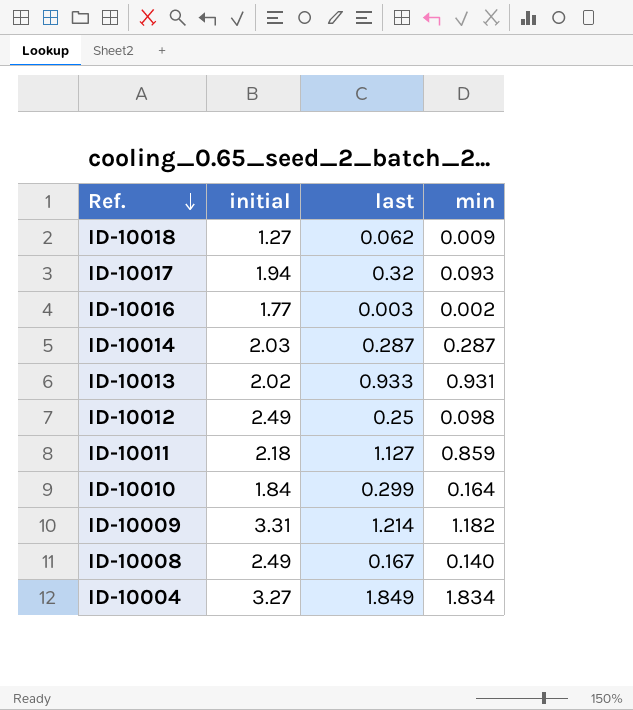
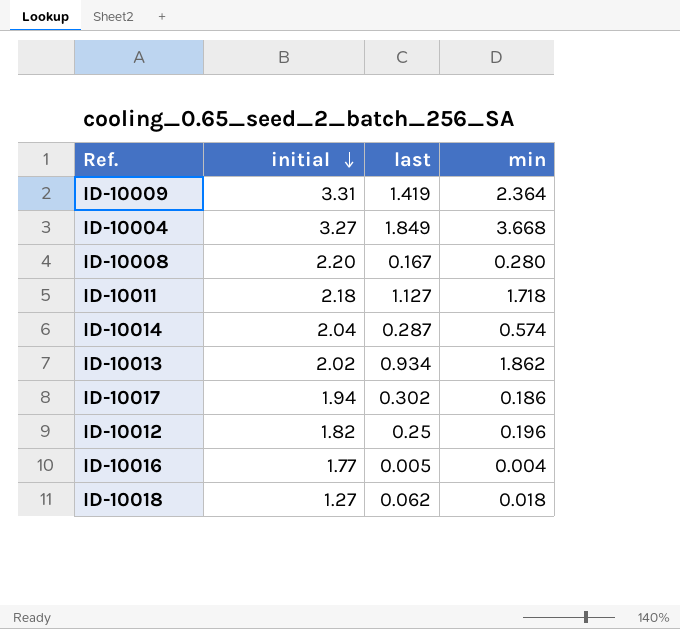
row order: Ref. descending -> initial descending
row ID-10010: 1.84 | 0.299 | 0.164 -> none
ID-10009 | last: 1.214 -> 1.419
ID-10009 | min: 1.182 -> 2.364
ID-10004 | min: 1.834 -> 3.668
ID-10008 | initial: 2.49 -> 2.20
ID-10008 | min: 0.140 -> 0.280
ID-10011 | min: 0.859 -> 1.718
ID-10014 | initial: 2.03 -> 2.04
ID-10014 | min: 0.287 -> 0.574
ID-10013 | last: 0.933 -> 0.934
ID-10013 | min: 0.931 -> 1.862
ID-10017 | last: 0.32 -> 0.302
ID-10017 | min: 0.093 -> 0.186
ID-10012 | initial: 2.49 -> 1.82
ID-10012 | min: 0.098 -> 0.196
ID-10016 | last: 0.003 -> 0.005
ID-10016 | min: 0.002 -> 0.004
ID-10018 | min: 0.009 -> 0.018

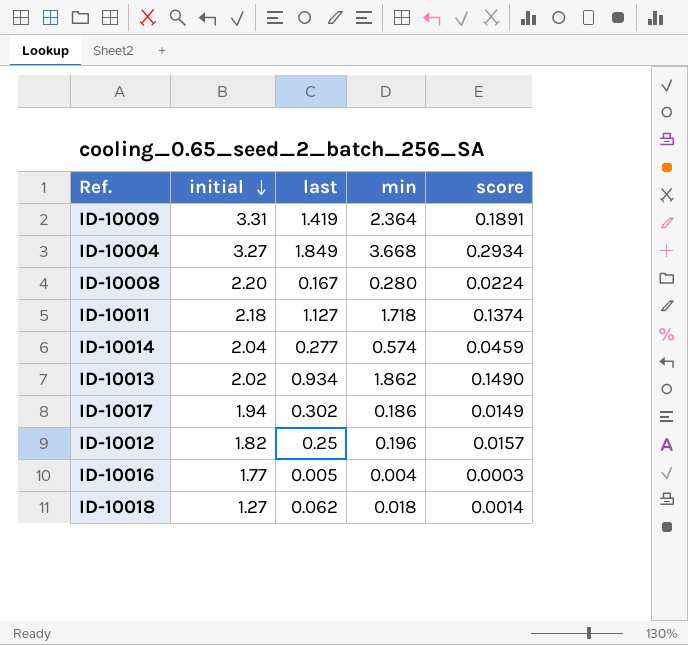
column score | formula: none -> [min] * 0.08
ID-10014 | last: 0.287 -> 0.277

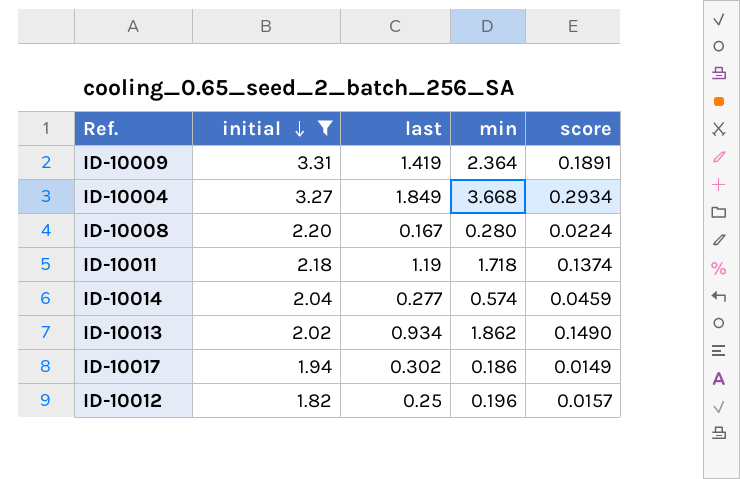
filter: none -> initial >= 1.82
ID-10011 | last: 1.127 -> 1.19

